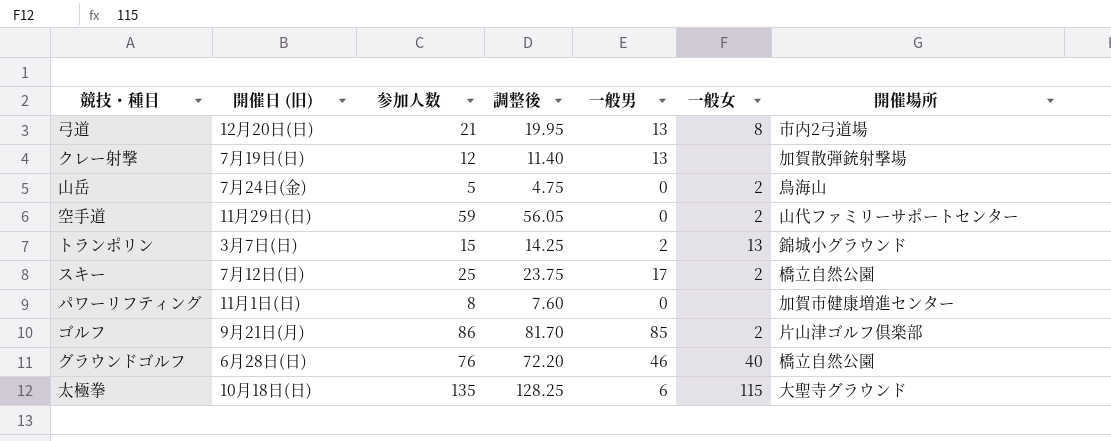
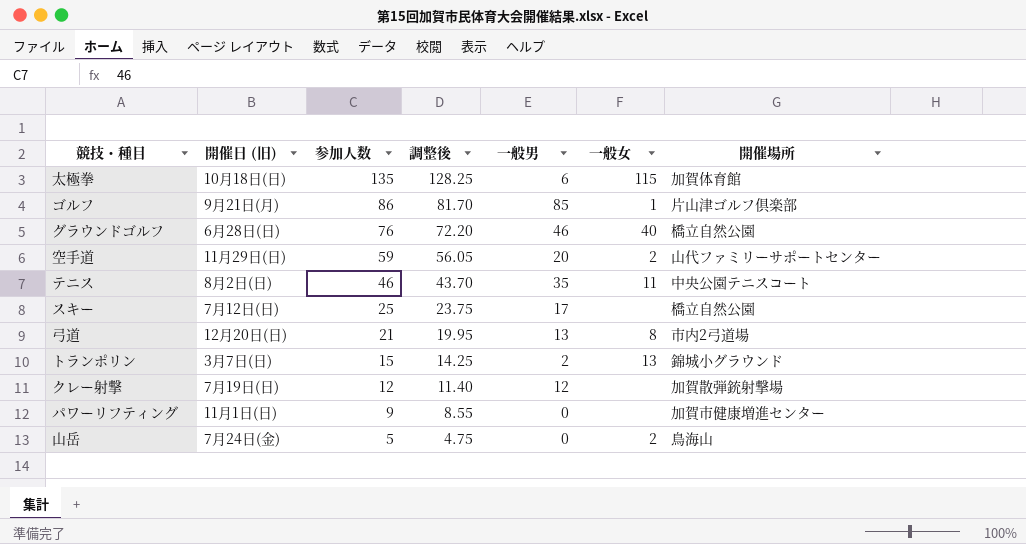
row order: none -> 参加人数 descending
太極拳 | 開催場所: 大聖寺グラウンド -> 加賀体育館
ゴルフ | 一般女: 2 -> 1
空手道 | 一般男: 0 -> 20
row テニス: none -> 8月2日(日) | 46 | 43.70 | 35 | 11 | 中央公園テニスコート
スキー | 一般女: 2 -> none
クレー射撃 | 一般男: 13 -> 12
パワーリフティング | 参加人数: 8 -> 9
パワーリフティング | 調整後: 7.60 -> 8.55

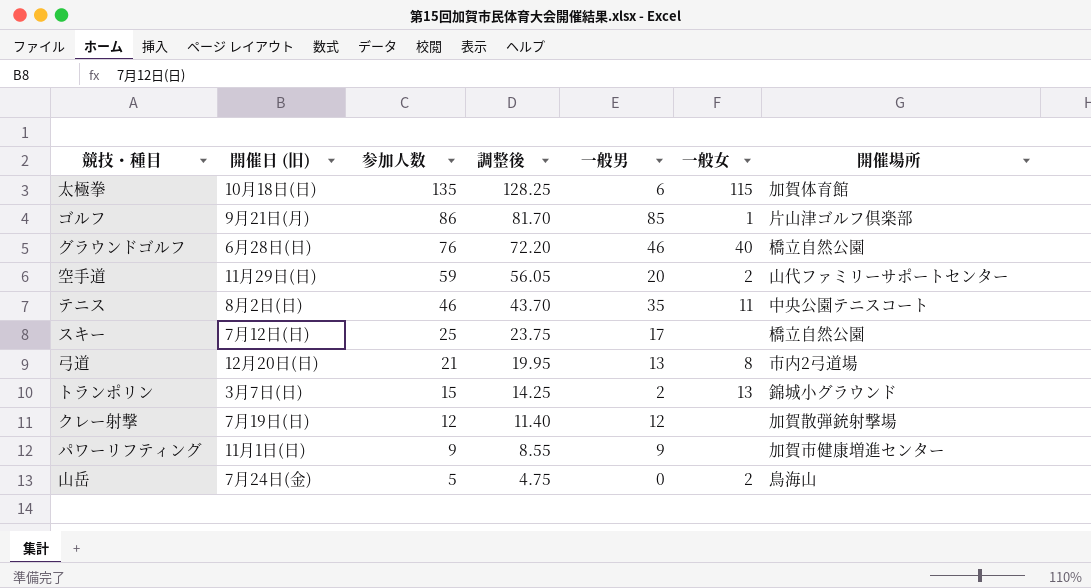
パワーリフティング | 一般男: 0 -> 9

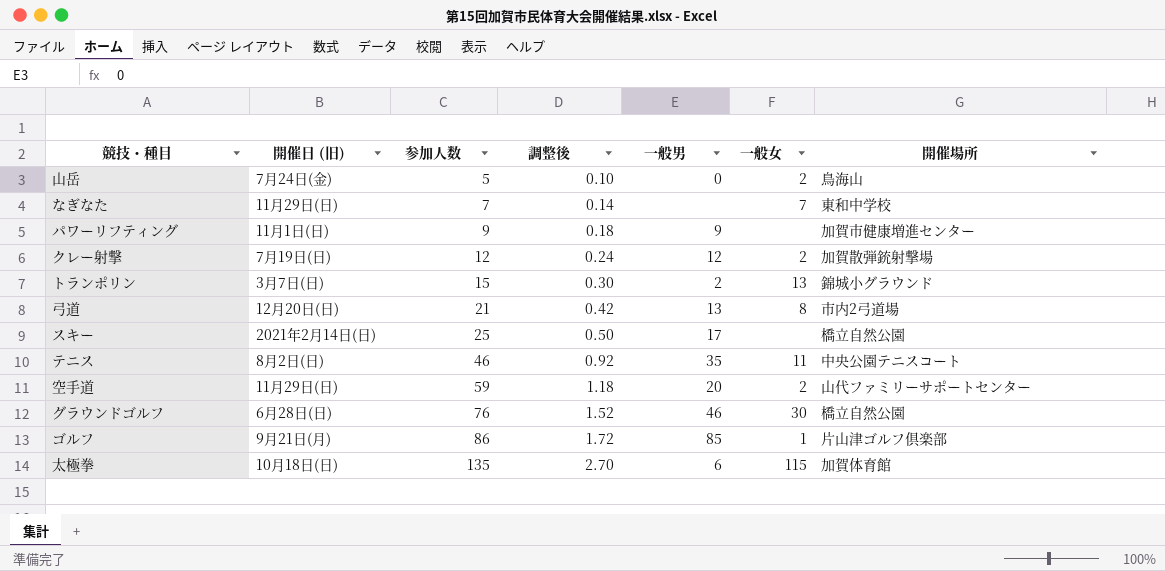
row order: 参加人数 descending -> 参加人数 ascending
column 調整後 | formula: [参加人数] * 0.95 -> [参加人数] * 0.02
row なぎなた: none -> 11月29日(日) | 7 | 0.14 | none | 7 | 東和中学校
クレー射撃 | 一般女: none -> 2
スキー | 開催日 (旧): 7月12日(日) -> 2021年2月14日(日)
グラウンドゴルフ | 一般女: 40 -> 30

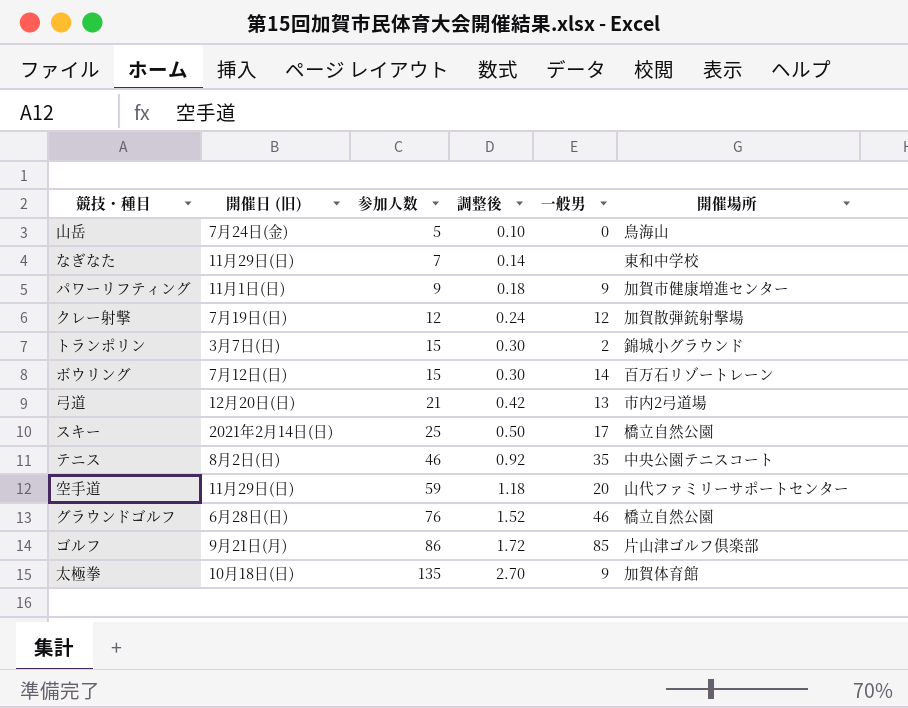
column 一般女 | position: 6 -> none
row ボウリング: none -> 7月12日(日) | 15 | 0.30 | 14 | 百万石リゾートレーン
太極拳 | 一般男: 6 -> 9

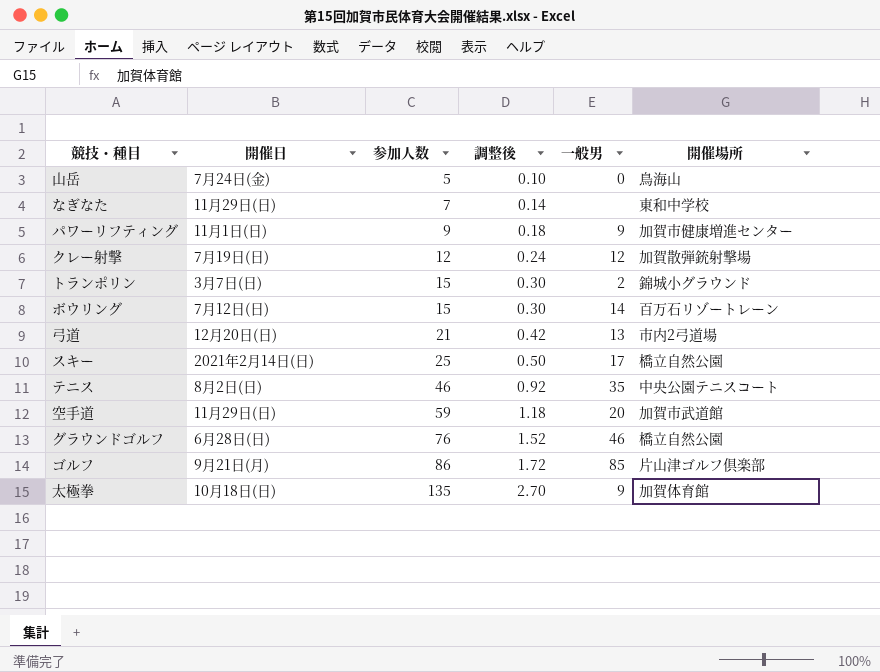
column name: 開催日 (旧) -> 開催日
空手道 | 開催場所: 山代ファミリーサポートセンター -> 加賀市武道館

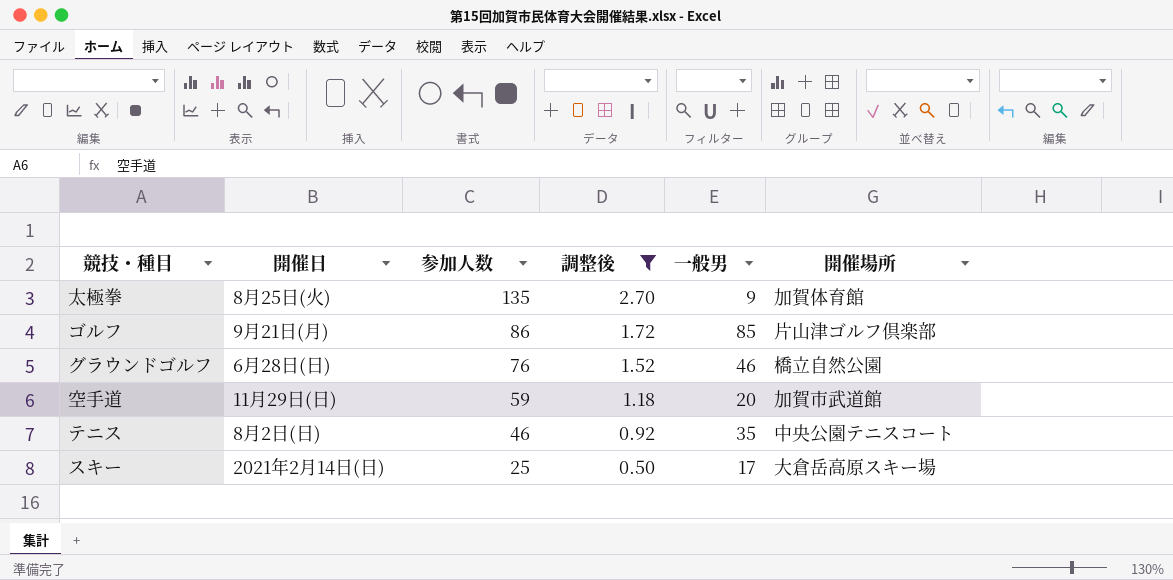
filter: none -> 調整後 >= 0.50
row order: 参加人数 ascending -> 参加人数 descending
太極拳 | 開催日: 10月18日(日) -> 8月25日(火)
スキー | 開催場所: 橋立自然公園 -> 大倉岳高原スキー場

